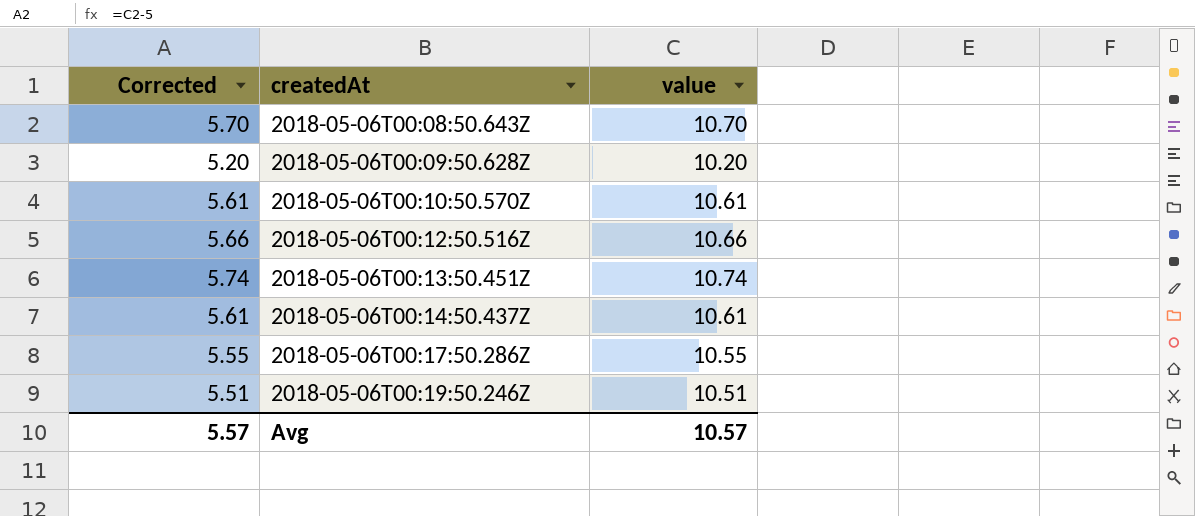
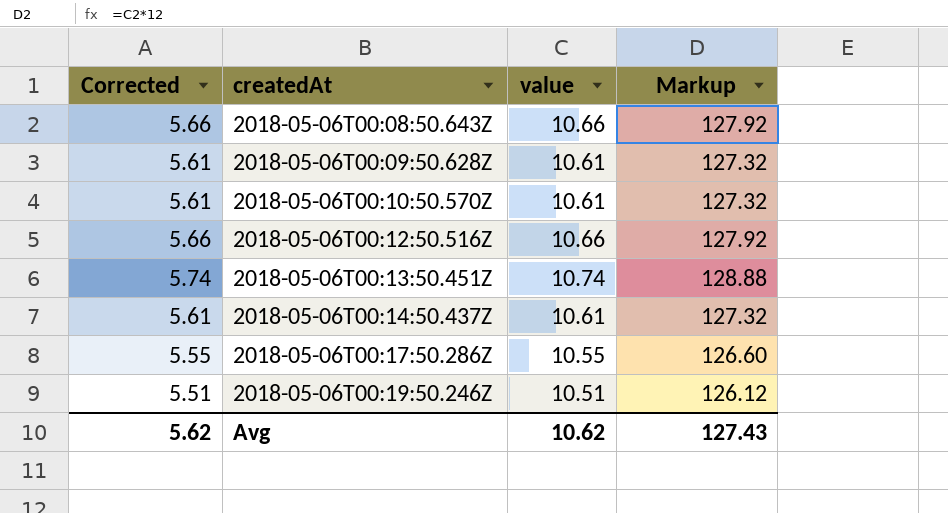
column Markup | formula: none -> [value] * 12
2018-05-06T00:08:50.643Z | Corrected: 5.70 -> 5.66
2018-05-06T00:08:50.643Z | value: 10.70 -> 10.66
2018-05-06T00:09:50.628Z | Corrected: 5.20 -> 5.61
2018-05-06T00:09:50.628Z | value: 10.20 -> 10.61
Avg | Corrected: 5.57 -> 5.62
Avg | value: 10.57 -> 10.62

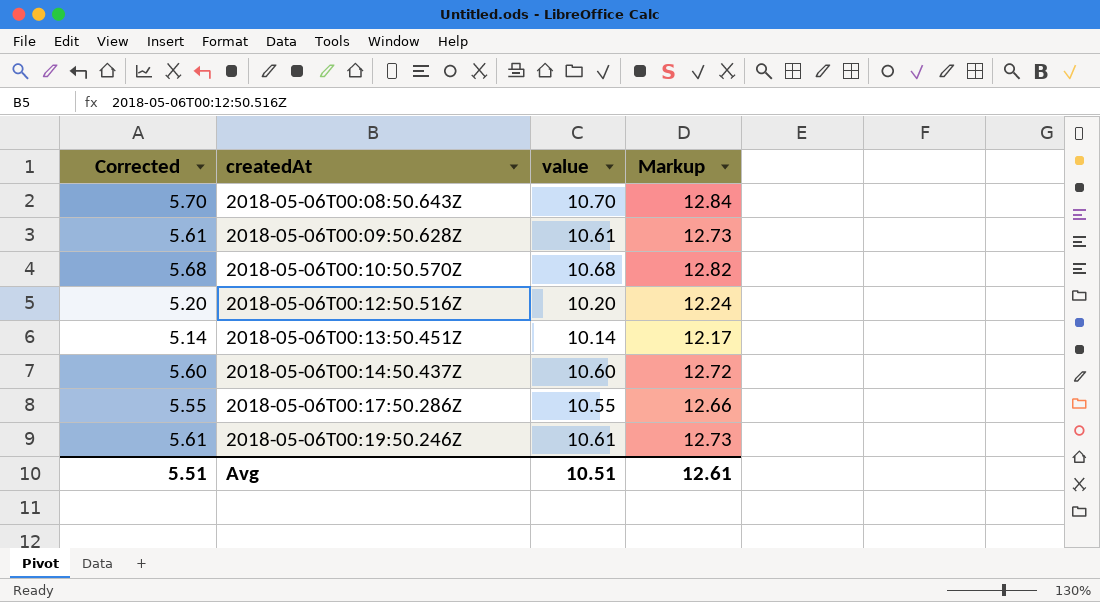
column Markup | formula: [value] * 12 -> [value] * 1.2
2018-05-06T00:08:50.643Z | Corrected: 5.66 -> 5.70
2018-05-06T00:08:50.643Z | value: 10.66 -> 10.70
2018-05-06T00:10:50.570Z | Corrected: 5.61 -> 5.68
2018-05-06T00:10:50.570Z | value: 10.61 -> 10.68
2018-05-06T00:12:50.516Z | Corrected: 5.66 -> 5.20
2018-05-06T00:12:50.516Z | value: 10.66 -> 10.20
2018-05-06T00:13:50.451Z | Corrected: 5.74 -> 5.14
2018-05-06T00:13:50.451Z | value: 10.74 -> 10.14
2018-05-06T00:14:50.437Z | Corrected: 5.61 -> 5.60
2018-05-06T00:14:50.437Z | value: 10.61 -> 10.60
2018-05-06T00:19:50.246Z | Corrected: 5.51 -> 5.61
2018-05-06T00:19:50.246Z | value: 10.51 -> 10.61
Avg | Corrected: 5.62 -> 5.51
Avg | value: 10.62 -> 10.51
Avg | Markup: 127.43 -> 12.61

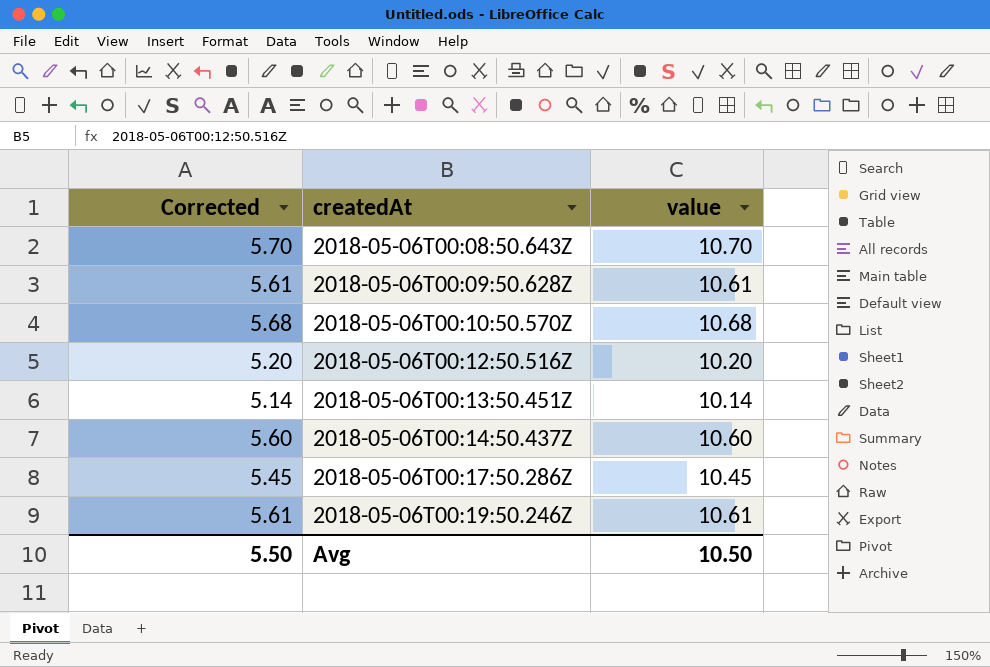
column Markup | formula: [value] * 1.2 -> none
2018-05-06T00:17:50.286Z | Corrected: 5.55 -> 5.45
2018-05-06T00:17:50.286Z | value: 10.55 -> 10.45
Avg | Corrected: 5.51 -> 5.50
Avg | value: 10.51 -> 10.50

